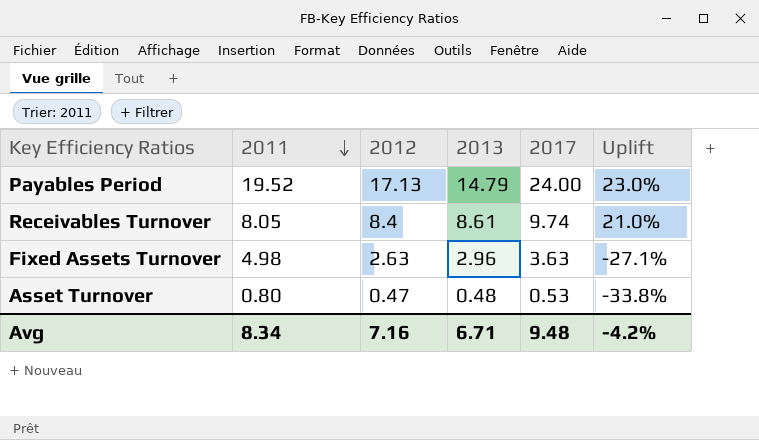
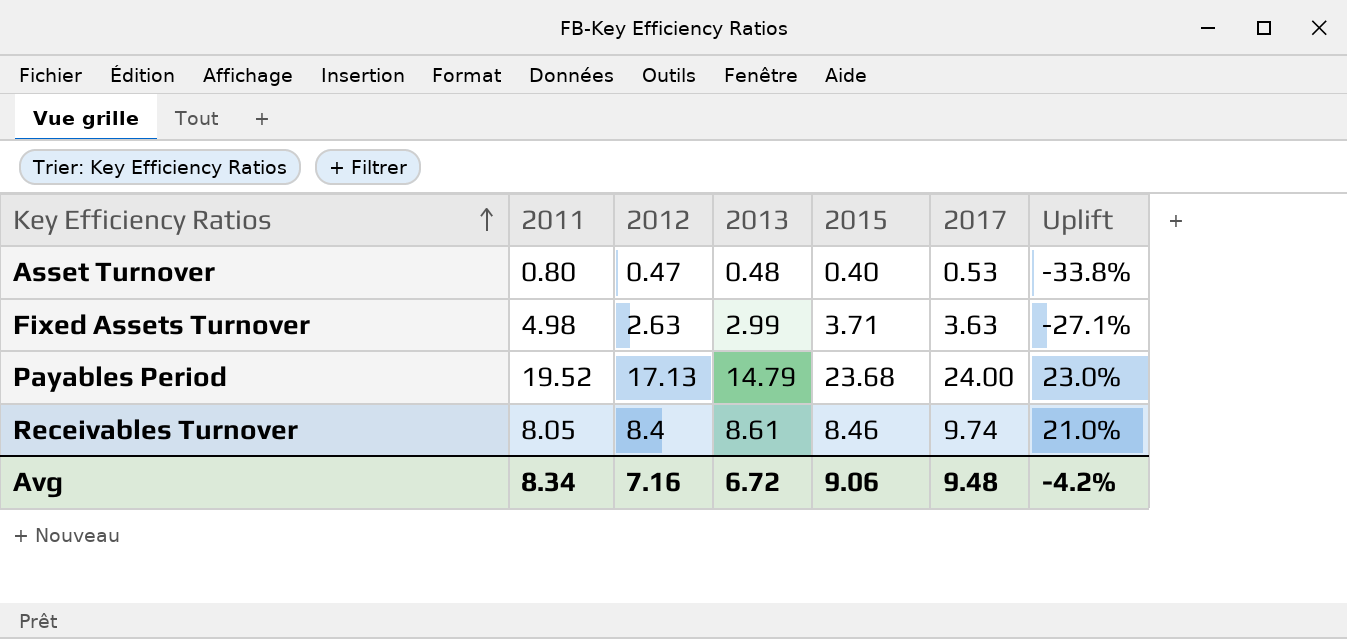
row order: 2011 descending -> Key Efficiency Ratios ascending
column 2015 | position: none -> 5
Fixed Assets Turnover | 2013: 2.96 -> 2.99
Avg | 2013: 6.71 -> 6.72

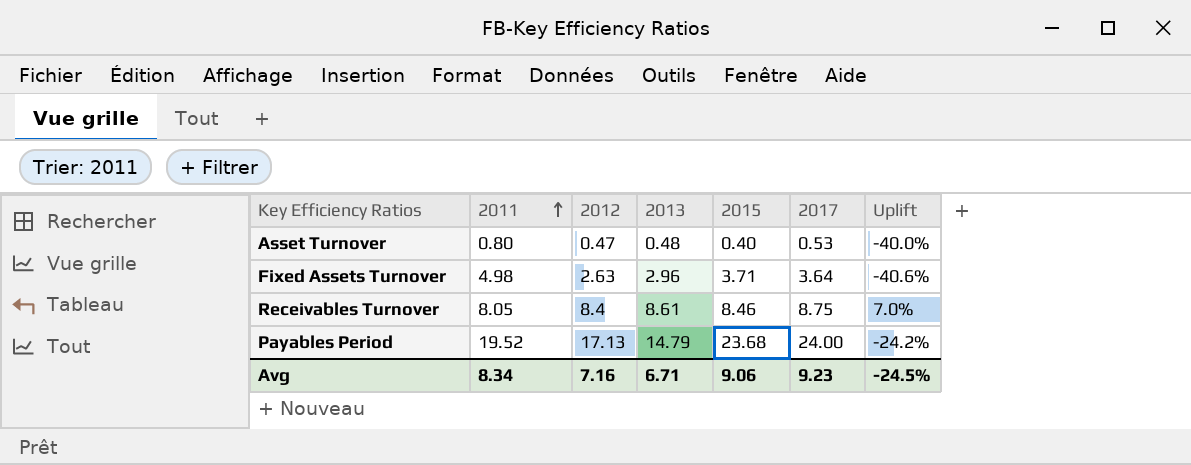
row order: Key Efficiency Ratios ascending -> 2011 ascending
column Uplift | formula: ([2017] - [2011]) / [2011] -> ([2013] - [2011]) / [2011]
Fixed Assets Turnover | 2013: 2.99 -> 2.96
Fixed Assets Turnover | 2017: 3.63 -> 3.64
Receivables Turnover | 2017: 9.74 -> 8.75
Avg | 2013: 6.72 -> 6.71
Avg | 2017: 9.48 -> 9.23
Avg | Uplift: -4.2% -> -24.5%

